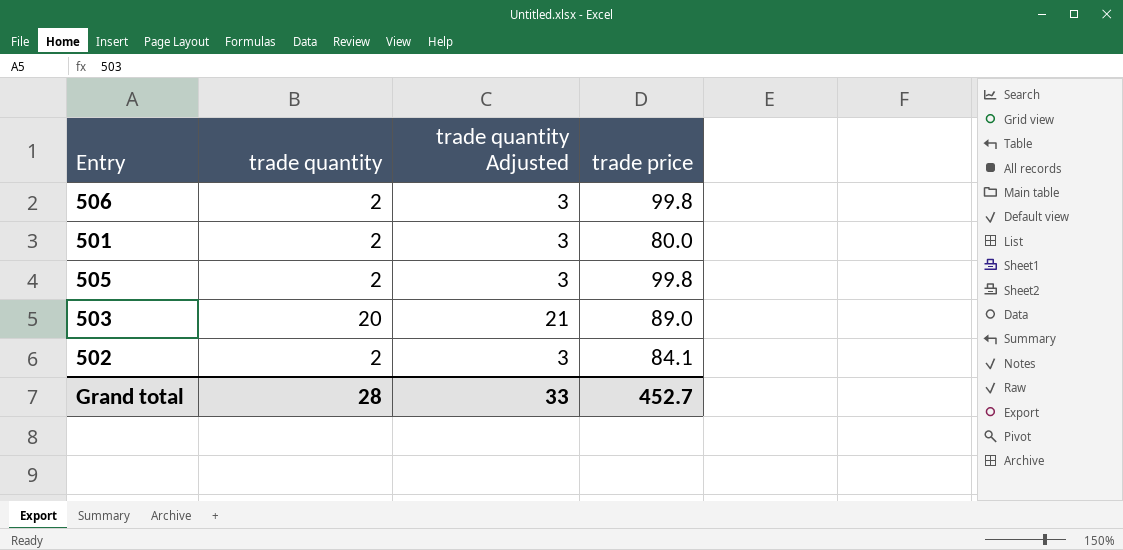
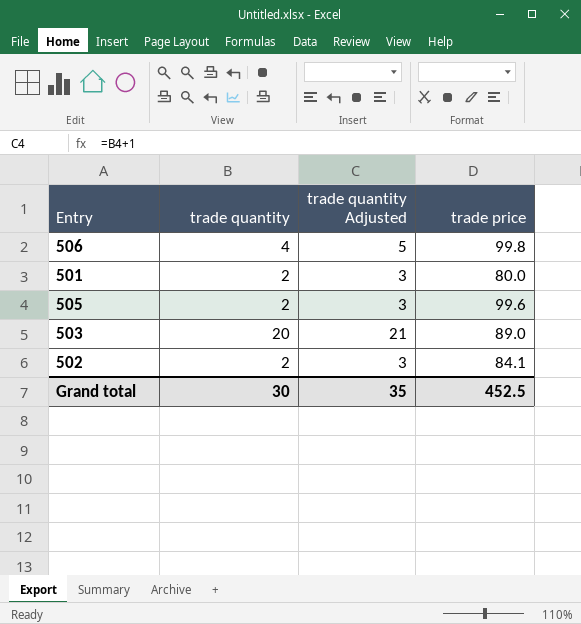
506 | trade quantity: 2 -> 4
506 | trade quantity Adjusted: 3 -> 5
505 | trade price: 99.8 -> 99.6
Grand total | trade quantity: 28 -> 30
Grand total | trade quantity Adjusted: 33 -> 35
Grand total | trade price: 452.7 -> 452.5

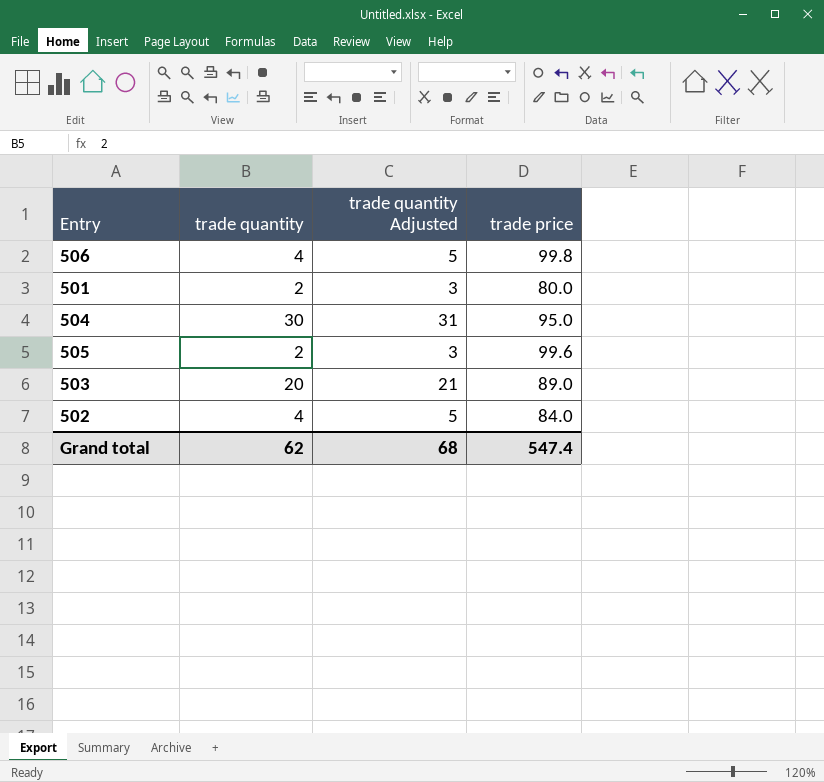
row 504: none -> 30 | 31 | 95.0
502 | trade quantity: 2 -> 4
502 | trade quantity Adjusted: 3 -> 5
502 | trade price: 84.1 -> 84.0
Grand total | trade quantity: 30 -> 62
Grand total | trade quantity Adjusted: 35 -> 68
Grand total | trade price: 452.5 -> 547.4

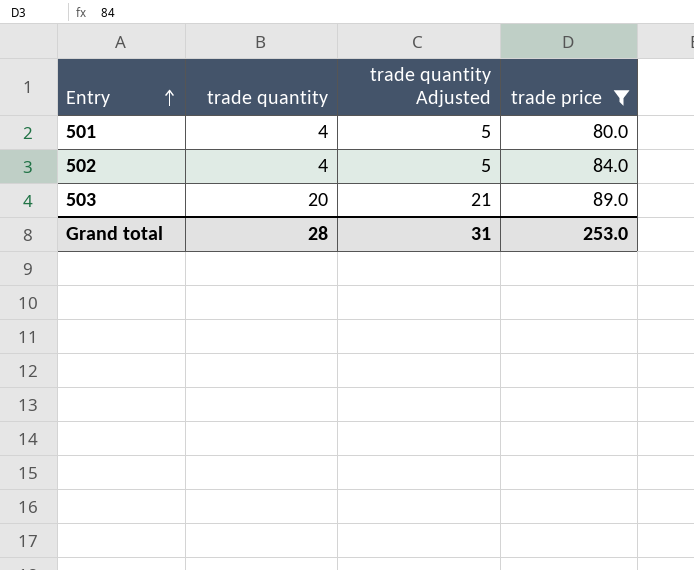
filter: none -> trade price <= 89.0
row order: none -> Entry ascending
501 | trade quantity: 2 -> 4
501 | trade quantity Adjusted: 3 -> 5
Grand total | trade quantity: 62 -> 28
Grand total | trade quantity Adjusted: 68 -> 31
Grand total | trade price: 547.4 -> 253.0

